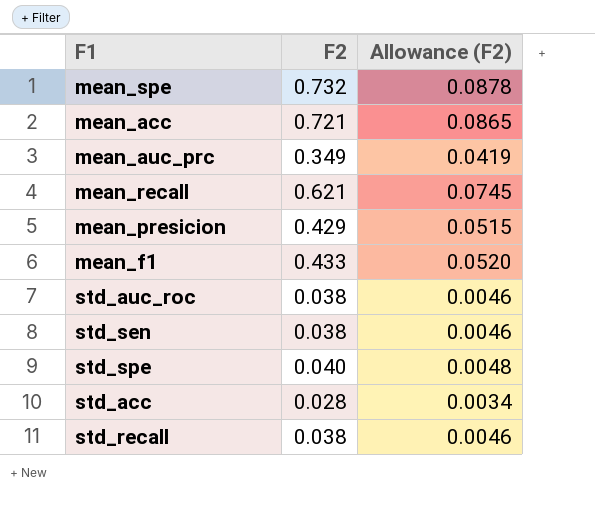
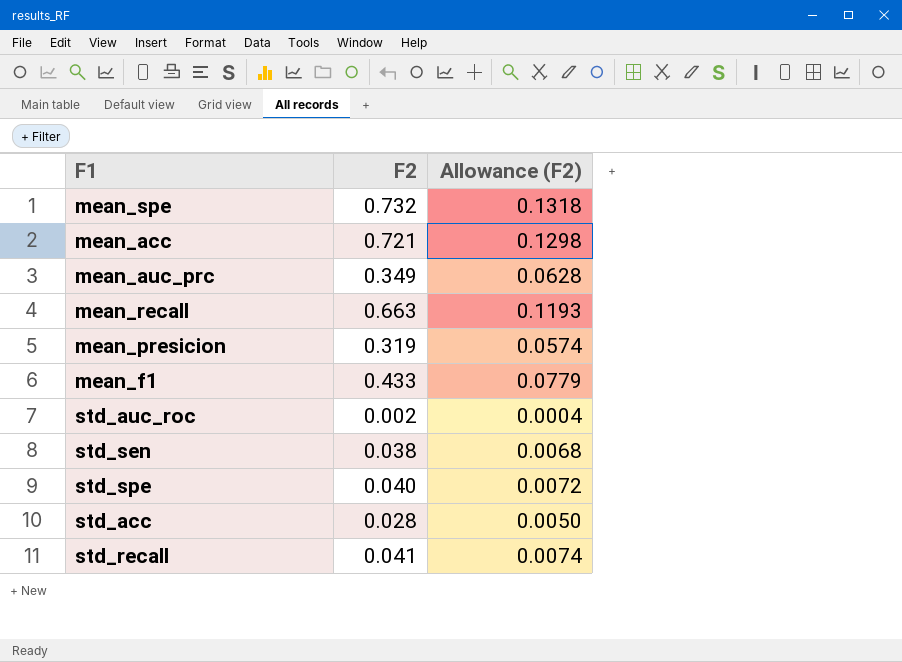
column Allowance (F2) | formula: [F2] * 0.12 -> [F2] * 0.18
mean_recall | F2: 0.621 -> 0.663
mean_presicion | F2: 0.429 -> 0.319
std_auc_roc | F2: 0.038 -> 0.002
std_recall | F2: 0.038 -> 0.041

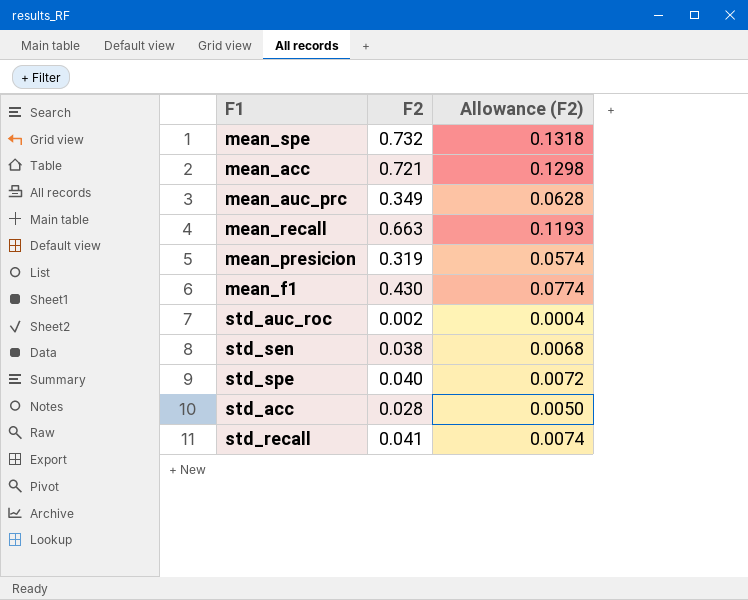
mean_f1 | F2: 0.433 -> 0.430
mean_f1 | Allowance (F2): 0.0779 -> 0.0774

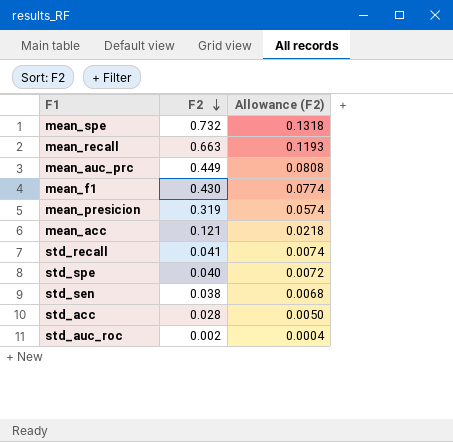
row order: none -> F2 descending
mean_auc_prc | F2: 0.349 -> 0.449
mean_auc_prc | Allowance (F2): 0.0628 -> 0.0808
mean_acc | F2: 0.721 -> 0.121
mean_acc | Allowance (F2): 0.1298 -> 0.0218

